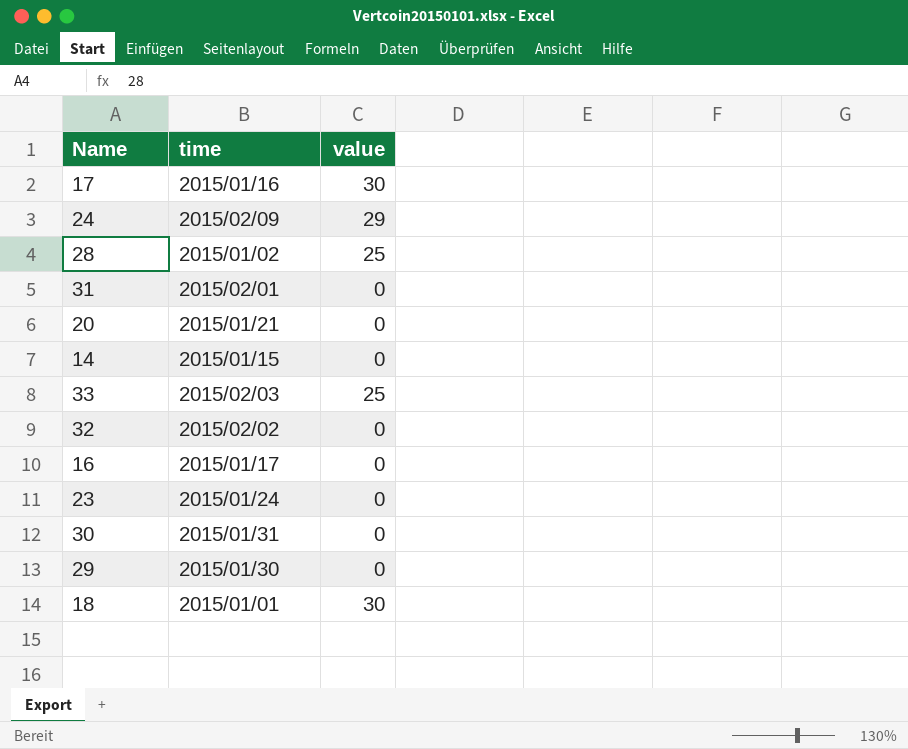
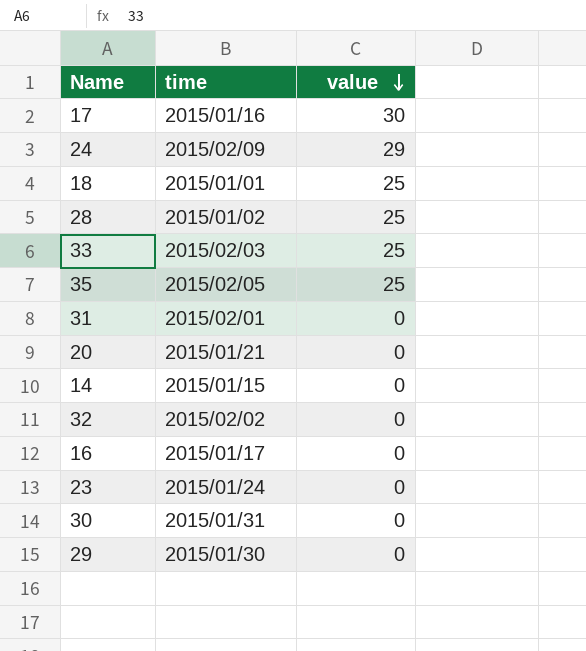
row order: none -> value descending
18 | value: 30 -> 25
row 35: none -> 2015/02/05 | 25

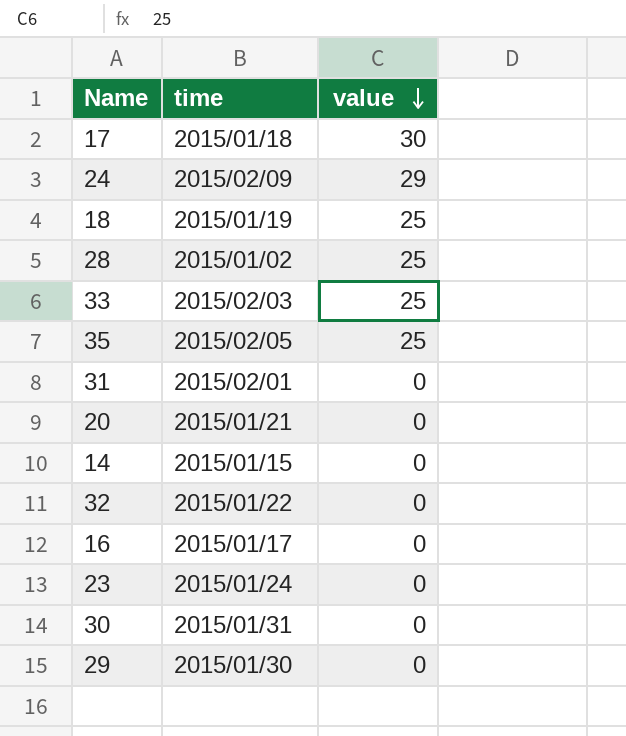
17 | time: 2015/01/16 -> 2015/01/18
18 | time: 2015/01/01 -> 2015/01/19
32 | time: 2015/02/02 -> 2015/01/22

